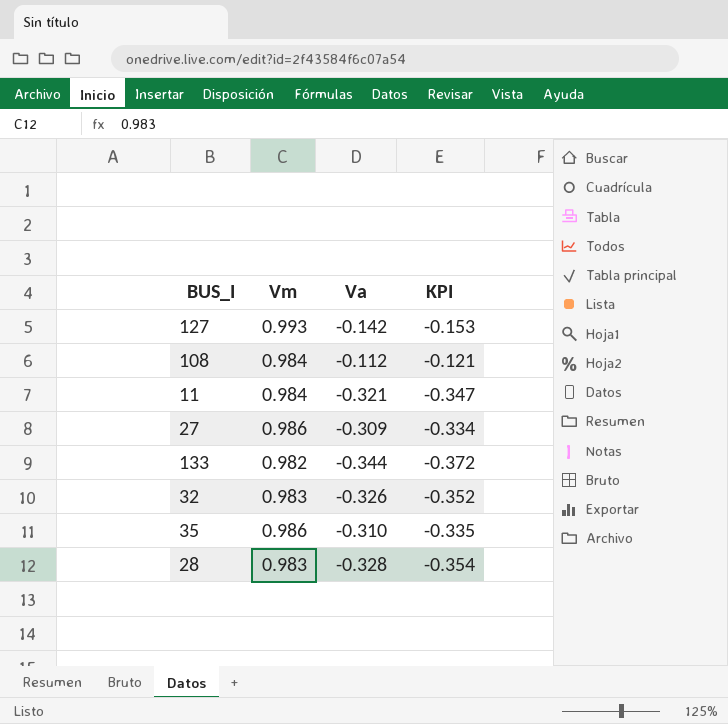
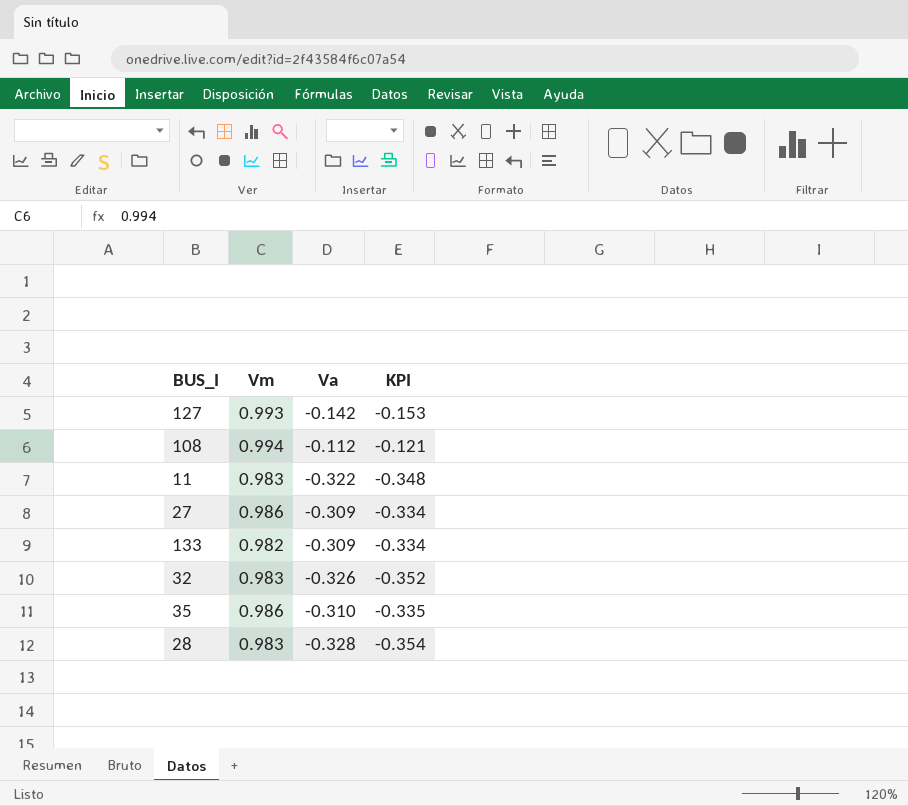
108 | Vm: 0.984 -> 0.994
11 | Vm: 0.984 -> 0.983
11 | Va: -0.321 -> -0.322
11 | KPI: -0.347 -> -0.348
133 | Va: -0.344 -> -0.309
133 | KPI: -0.372 -> -0.334

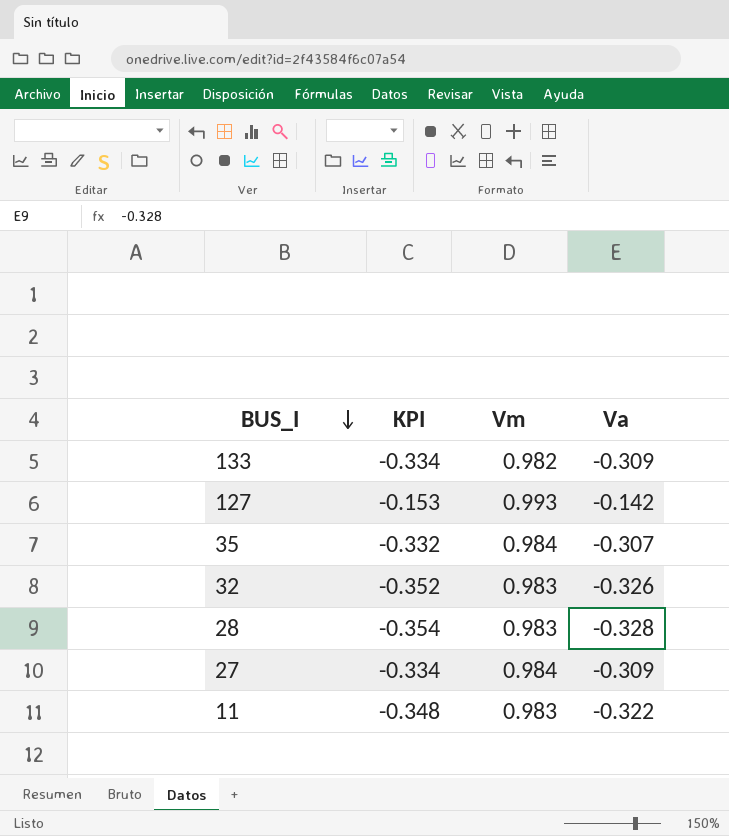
row order: none -> BUS_I descending
column KPI | position: 4 -> 2
row 108: 0.994 | -0.112 | -0.121 -> none
35 | KPI: -0.335 -> -0.332
35 | Vm: 0.986 -> 0.984
35 | Va: -0.310 -> -0.307
27 | Vm: 0.986 -> 0.984

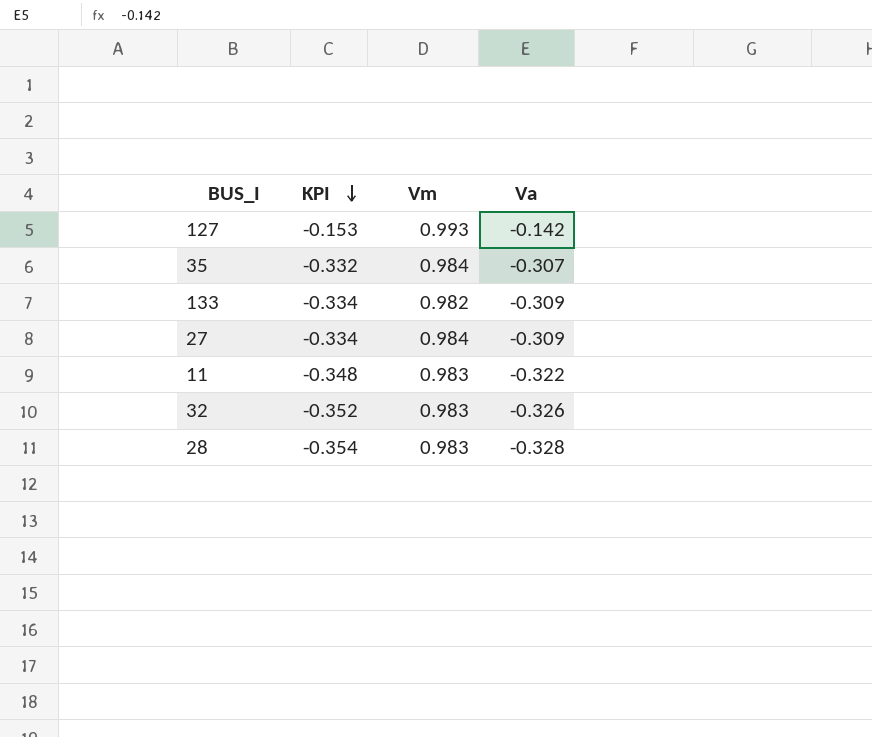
row order: BUS_I descending -> KPI descending

